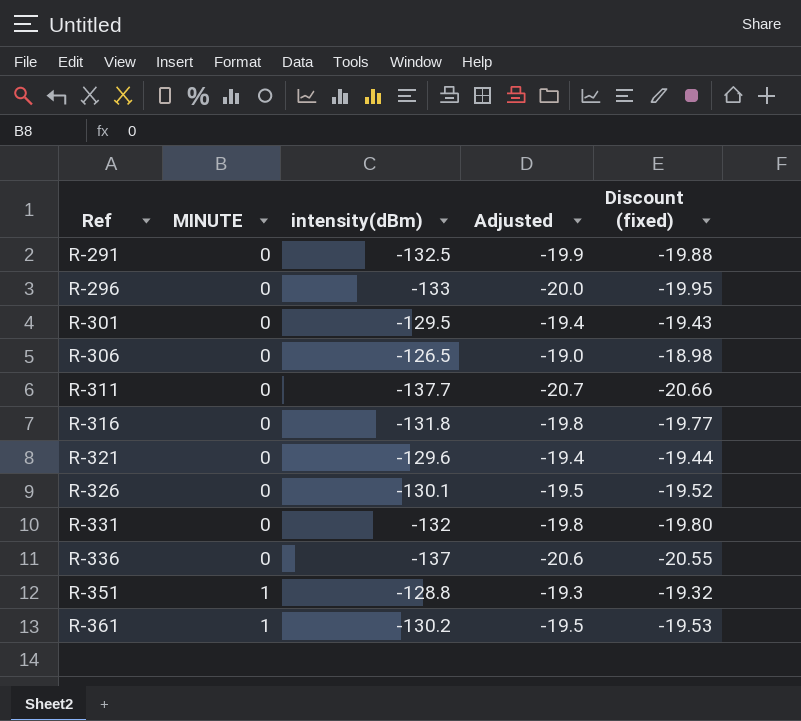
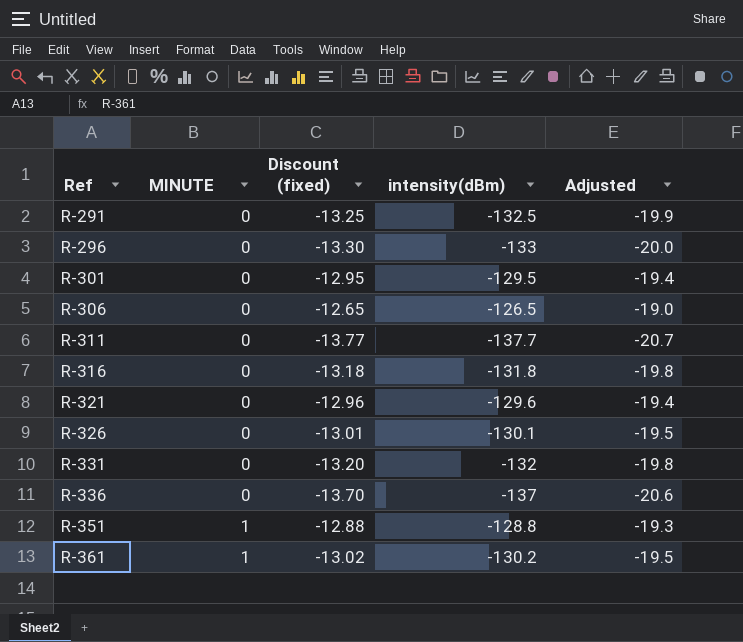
column Discount (fixed) | formula: [intensity(dBm)] * 0.15 -> [intensity(dBm)] * 0.1
column Discount (fixed) | position: 5 -> 3

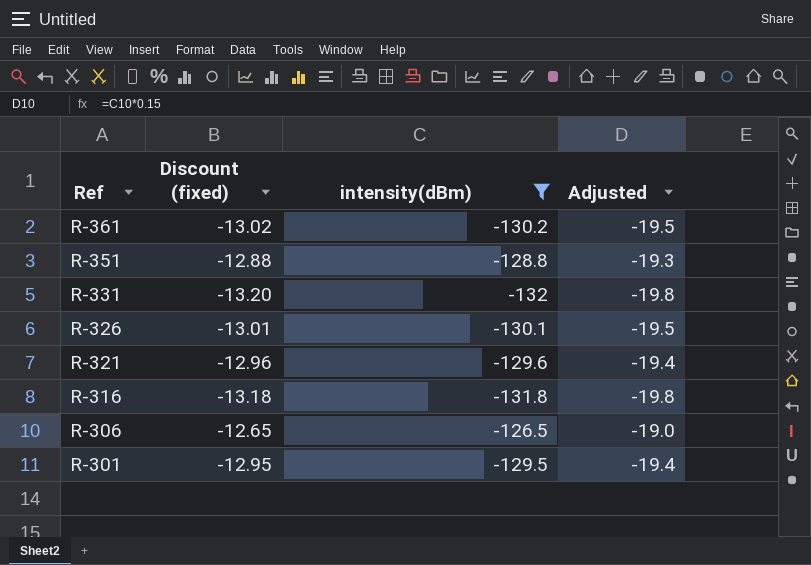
filter: none -> intensity(dBm) >= -132
row order: Ref ascending -> Ref descending
column MINUTE | position: 2 -> none

